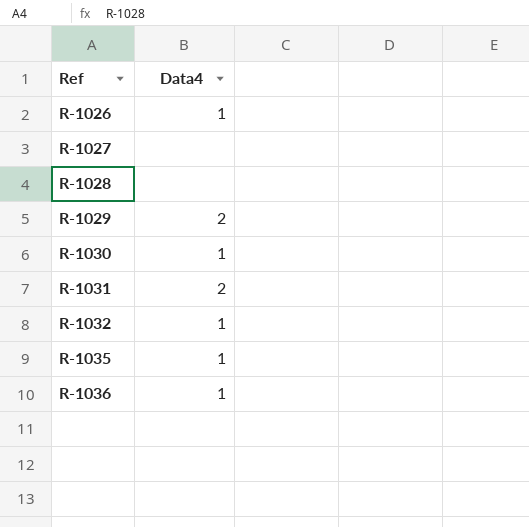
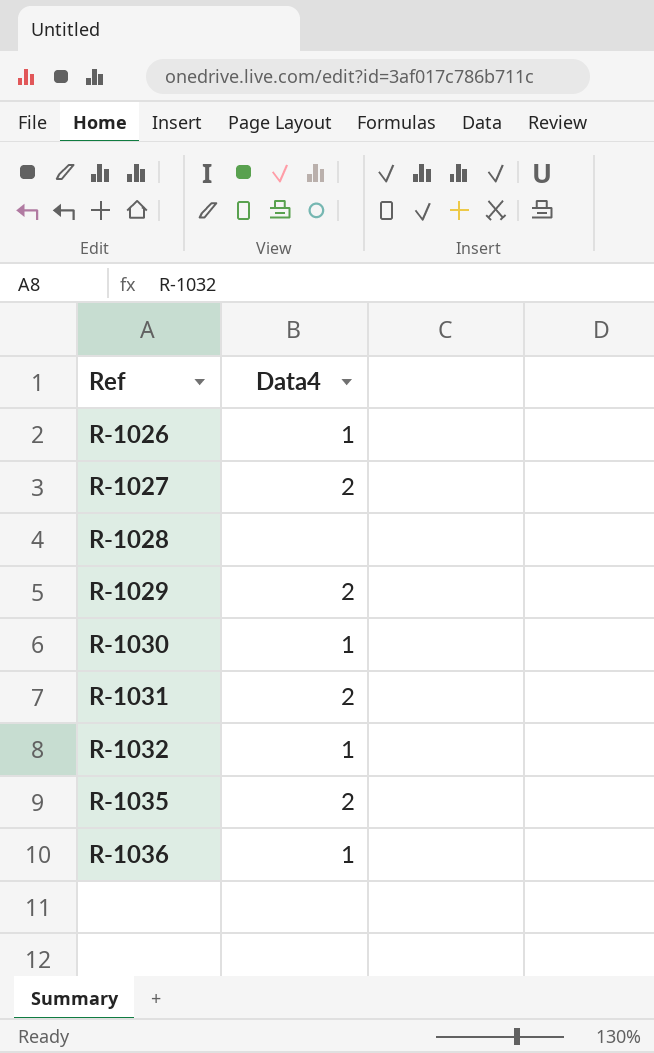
R-1027 | Data4: none -> 2
R-1035 | Data4: 1 -> 2

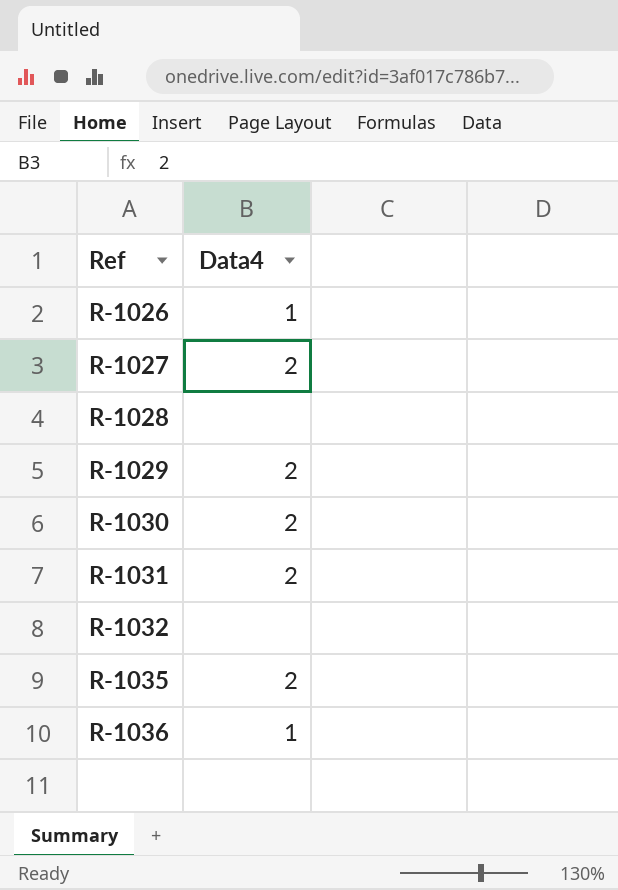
R-1030 | Data4: 1 -> 2
R-1032 | Data4: 1 -> none

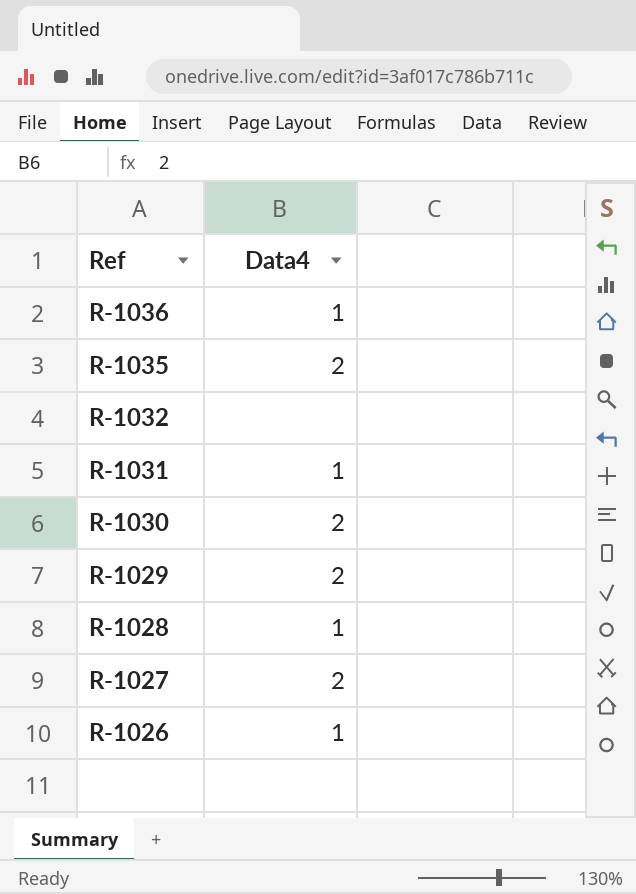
row order: Ref ascending -> Ref descending
R-1031 | Data4: 2 -> 1
R-1028 | Data4: none -> 1

